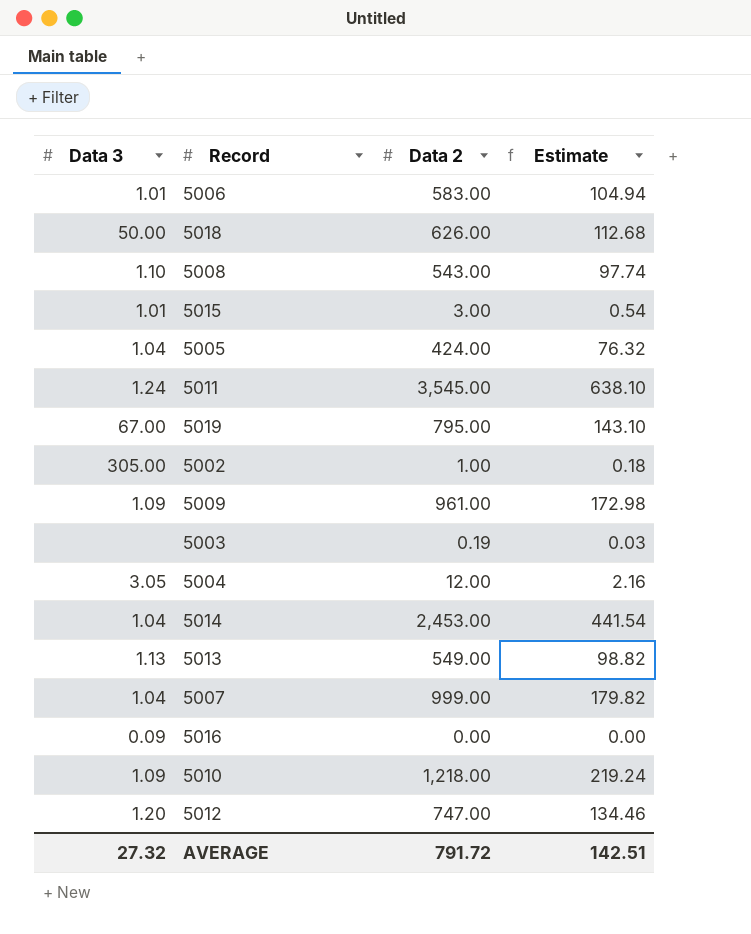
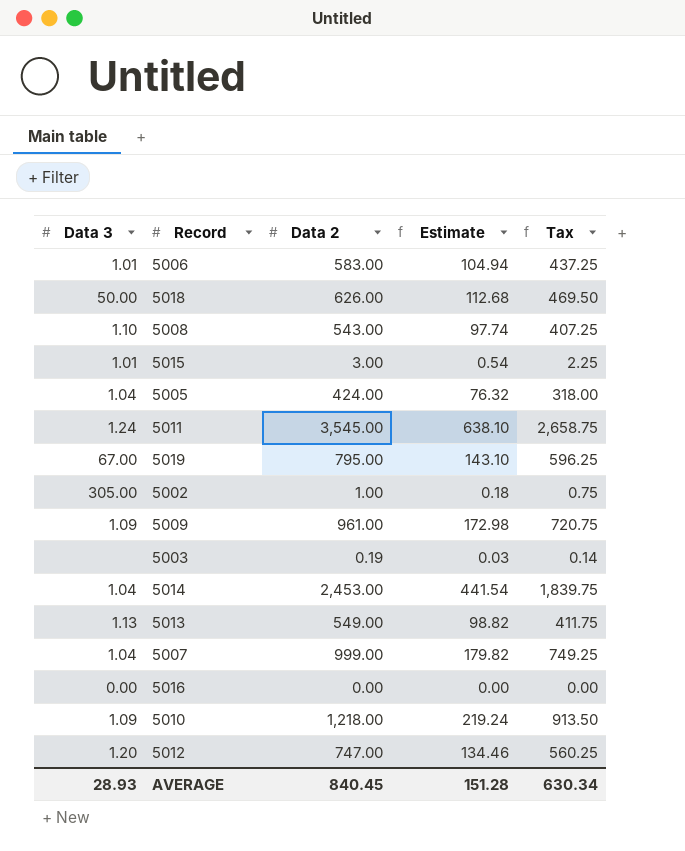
column Tax | formula: none -> [Data 2] * 0.75
row 5004: 3.05 | 12.00 | 2.16 -> none
5016 | Data 3: 0.09 -> 0.00
AVERAGE | Data 3: 27.32 -> 28.93
AVERAGE | Data 2: 791.72 -> 840.45
AVERAGE | Estimate: 142.51 -> 151.28

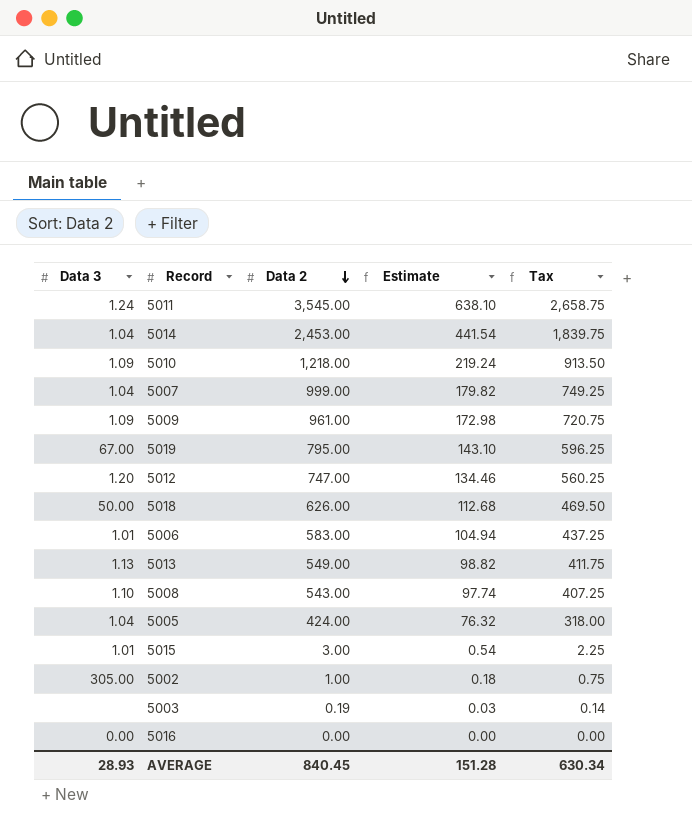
row order: none -> Data 2 descending

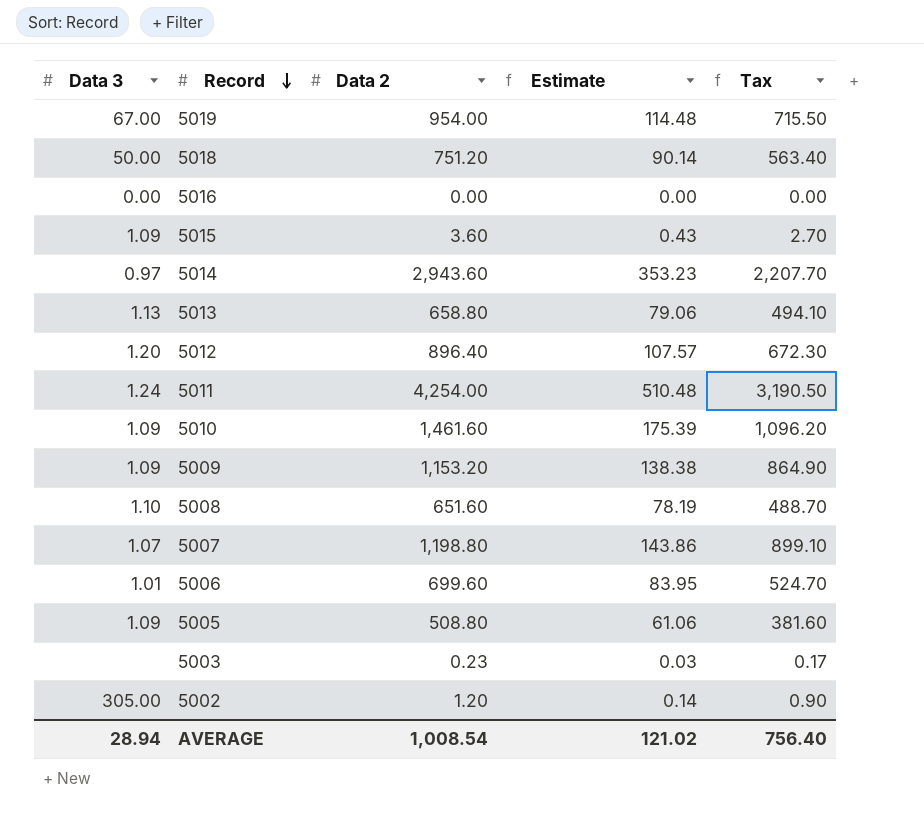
row order: Data 2 descending -> Record descending
column Estimate | formula: [Data 2] * 0.18 -> [Data 2] * 0.12
5019 | Data 2: 795.00 -> 954.00
5019 | Tax: 596.25 -> 715.50
5018 | Data 2: 626.00 -> 751.20
5018 | Tax: 469.50 -> 563.40
5015 | Data 3: 1.01 -> 1.09
5015 | Data 2: 3.00 -> 3.60
5015 | Tax: 2.25 -> 2.70
5014 | Data 3: 1.04 -> 0.97
5014 | Data 2: 2,453.00 -> 2,943.60
5014 | Tax: 1,839.75 -> 2,207.70
5013 | Data 2: 549.00 -> 658.80
5013 | Tax: 411.75 -> 494.10
5012 | Data 2: 747.00 -> 896.40
5012 | Tax: 560.25 -> 672.30
5011 | Data 2: 3,545.00 -> 4,254.00
5011 | Tax: 2,658.75 -> 3,190.50
5010 | Data 2: 1,218.00 -> 1,461.60
5010 | Tax: 913.50 -> 1,096.20
5009 | Data 2: 961.00 -> 1,153.20
5009 | Tax: 720.75 -> 864.90
5008 | Data 2: 543.00 -> 651.60
5008 | Tax: 407.25 -> 488.70
5007 | Data 3: 1.04 -> 1.07
5007 | Data 2: 999.00 -> 1,198.80
5007 | Tax: 749.25 -> 899.10
5006 | Data 2: 583.00 -> 699.60
5006 | Tax: 437.25 -> 524.70
5005 | Data 3: 1.04 -> 1.09
5005 | Data 2: 424.00 -> 508.80
5005 | Tax: 318.00 -> 381.60
5003 | Data 2: 0.19 -> 0.23
5003 | Tax: 0.14 -> 0.17
5002 | Data 2: 1.00 -> 1.20
5002 | Tax: 0.75 -> 0.90
AVERAGE | Data 3: 28.93 -> 28.94
AVERAGE | Data 2: 840.45 -> 1,008.54
AVERAGE | Estimate: 151.28 -> 121.02
AVERAGE | Tax: 630.34 -> 756.40

